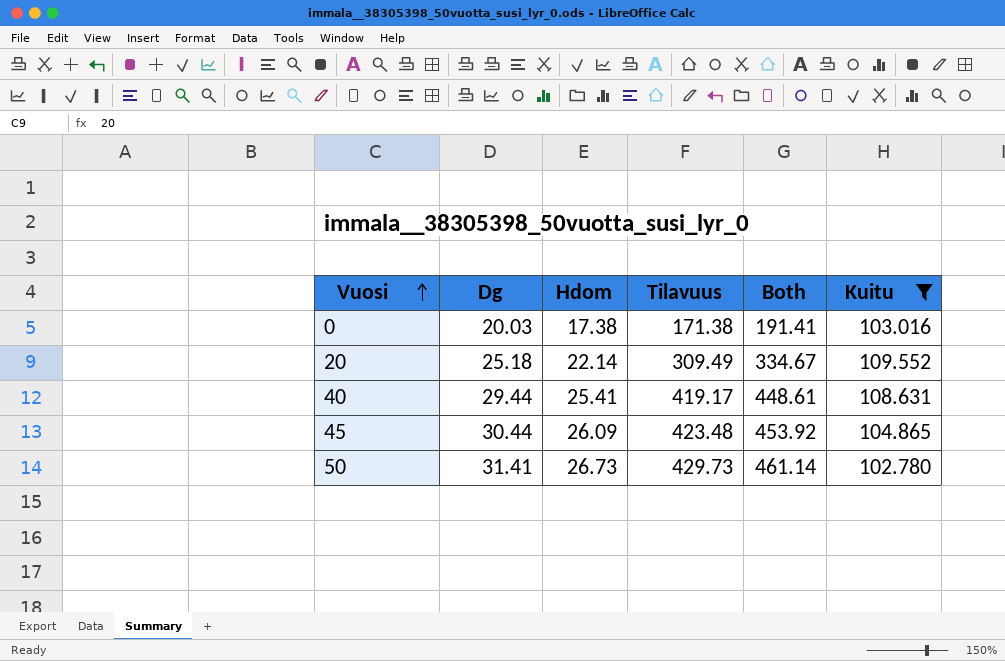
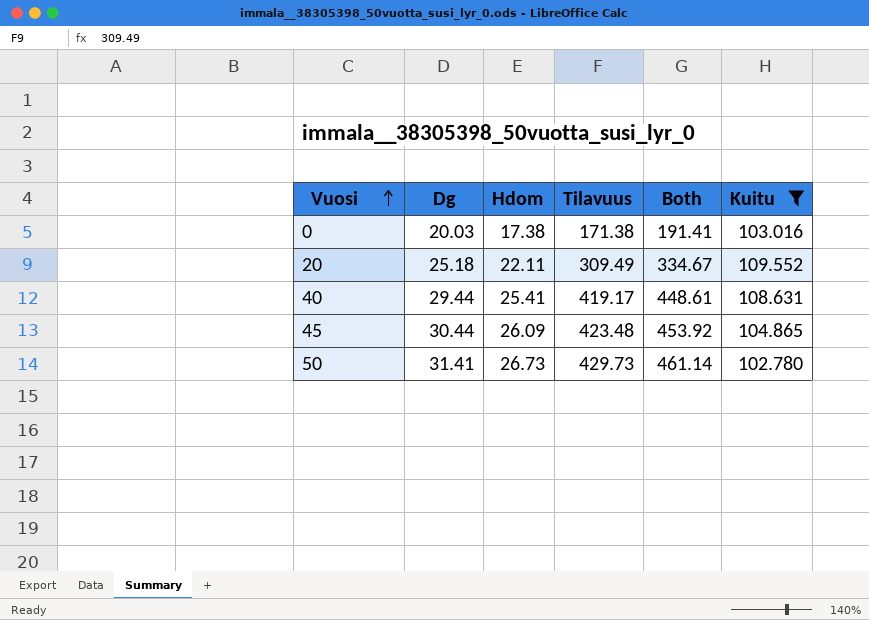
20 | Hdom: 22.14 -> 22.11

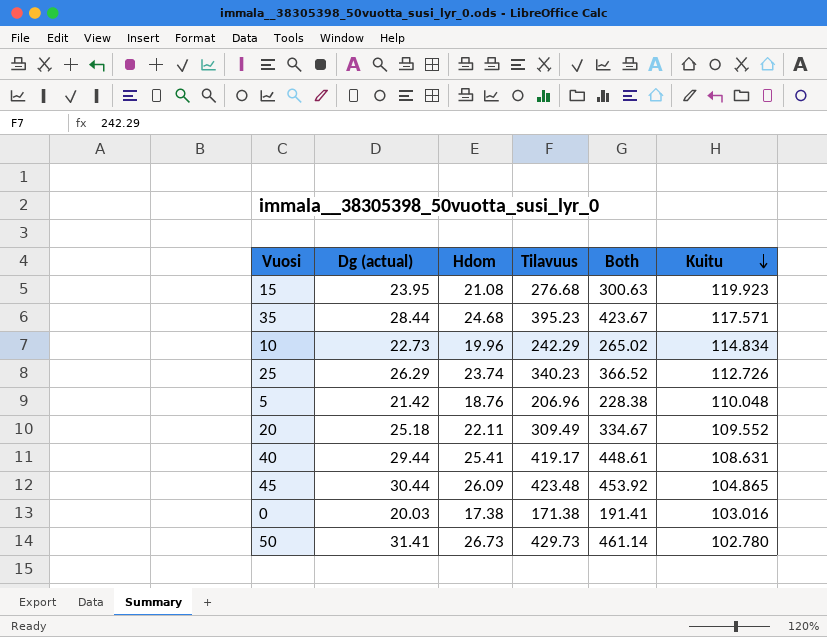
filter: Kuitu <= 109.552 -> none
row order: Vuosi ascending -> Kuitu descending
column name: Dg -> Dg (actual)

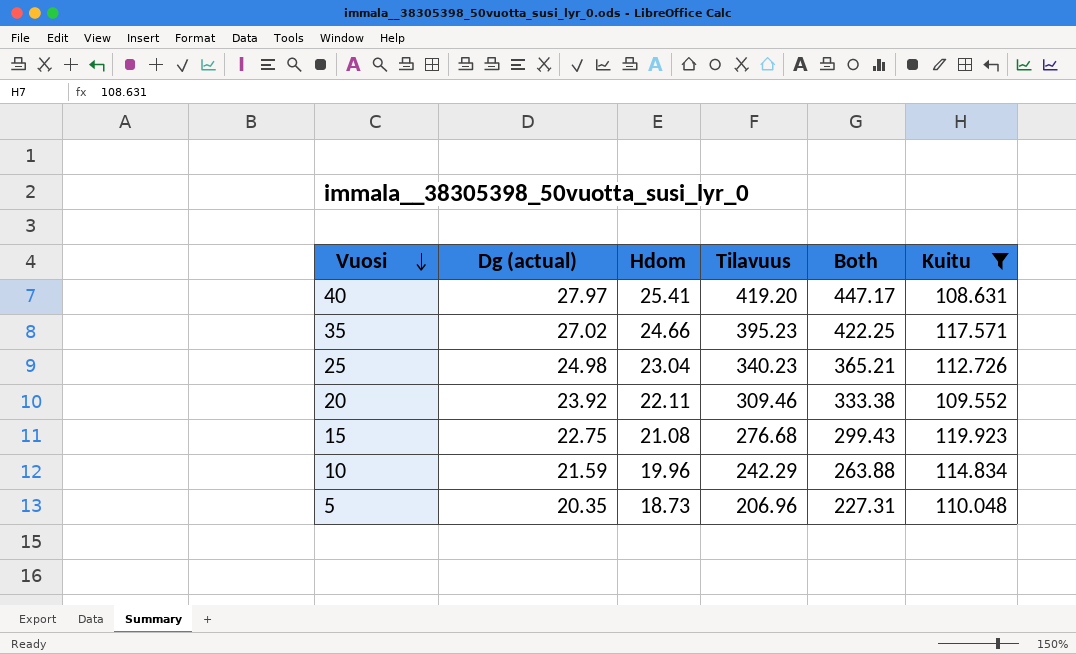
filter: none -> Kuitu >= 108.631
row order: Kuitu descending -> Vuosi descending
40 | Dg (actual): 29.44 -> 27.97
40 | Tilavuus: 419.17 -> 419.20
40 | Both: 448.61 -> 447.17
35 | Dg (actual): 28.44 -> 27.02
35 | Hdom: 24.68 -> 24.66
35 | Both: 423.67 -> 422.25
25 | Dg (actual): 26.29 -> 24.98
25 | Hdom: 23.74 -> 23.04
25 | Both: 366.52 -> 365.21
20 | Dg (actual): 25.18 -> 23.92
20 | Tilavuus: 309.49 -> 309.46
20 | Both: 334.67 -> 333.38
15 | Dg (actual): 23.95 -> 22.75
15 | Both: 300.63 -> 299.43
10 | Dg (actual): 22.73 -> 21.59
10 | Both: 265.02 -> 263.88
5 | Dg (actual): 21.42 -> 20.35
5 | Hdom: 18.76 -> 18.73
5 | Both: 228.38 -> 227.31

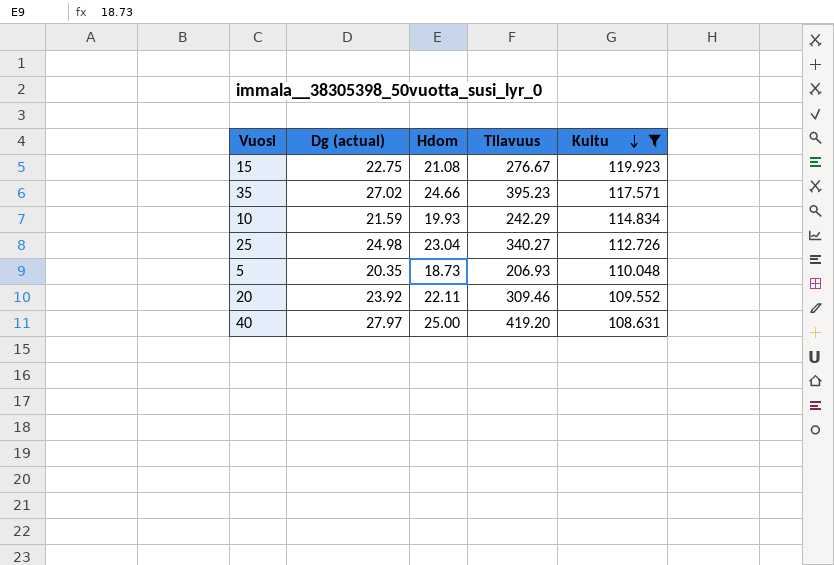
row order: Vuosi descending -> Kuitu descending
column Both | formula: [Dg (actual)] + [Tilavuus] -> none
15 | Tilavuus: 276.68 -> 276.67
10 | Hdom: 19.96 -> 19.93
25 | Tilavuus: 340.23 -> 340.27
5 | Tilavuus: 206.96 -> 206.93
40 | Hdom: 25.41 -> 25.00

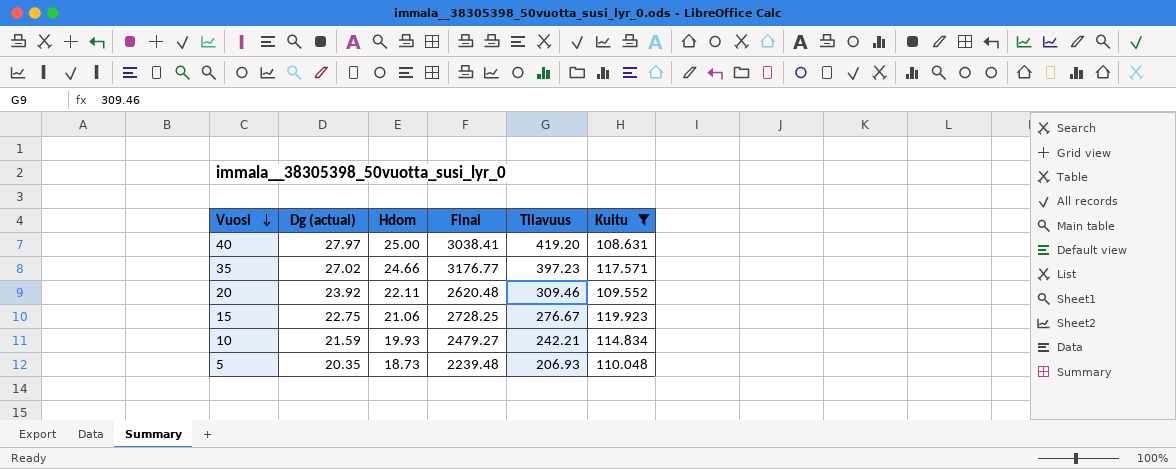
row order: Kuitu descending -> Vuosi descending
column Final | formula: none -> [Dg (actual)] * [Kuitu]
row 25: 24.98 | 23.04 | 340.27 | 112.726 -> none
35 | Tilavuus: 395.23 -> 397.23
15 | Hdom: 21.08 -> 21.06
10 | Tilavuus: 242.29 -> 242.21

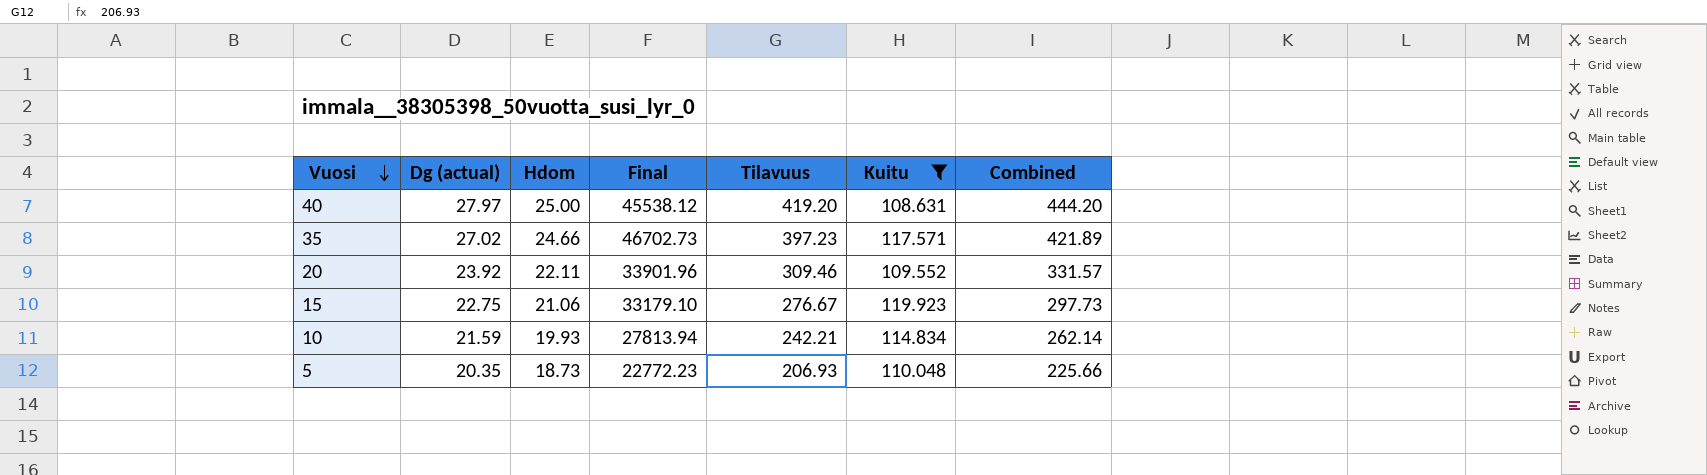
column Final | formula: [Dg (actual)] * [Kuitu] -> [Tilavuus] * [Kuitu]
column Combined | formula: none -> [Hdom] + [Tilavuus]

